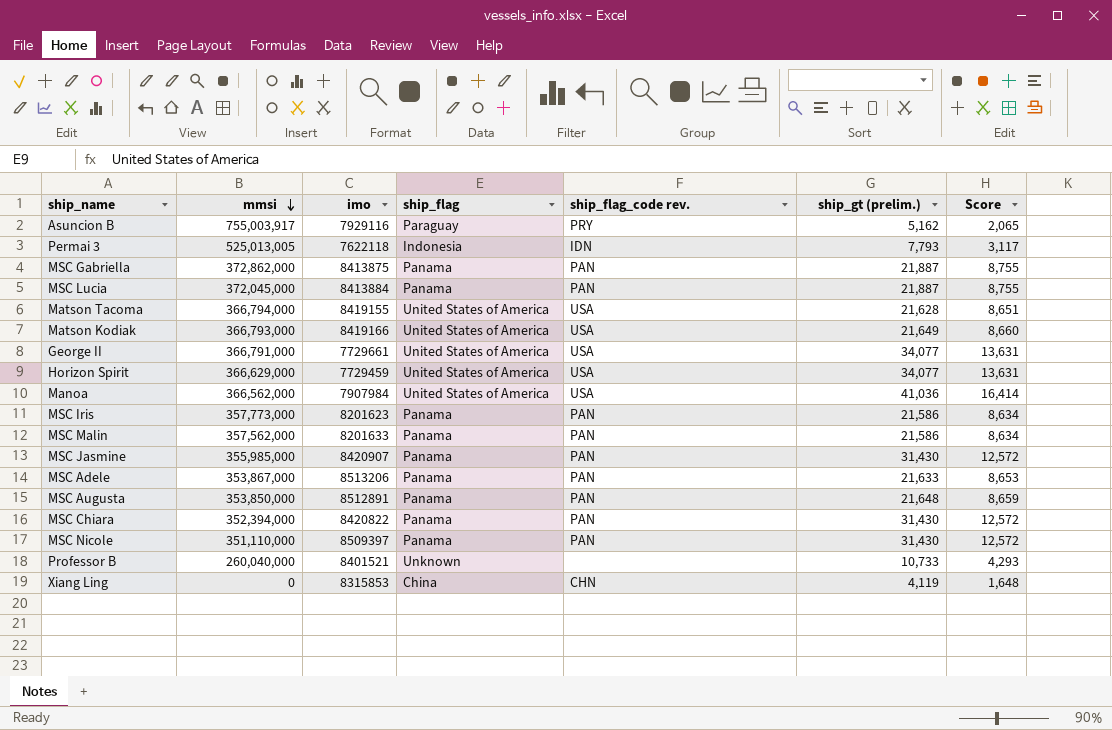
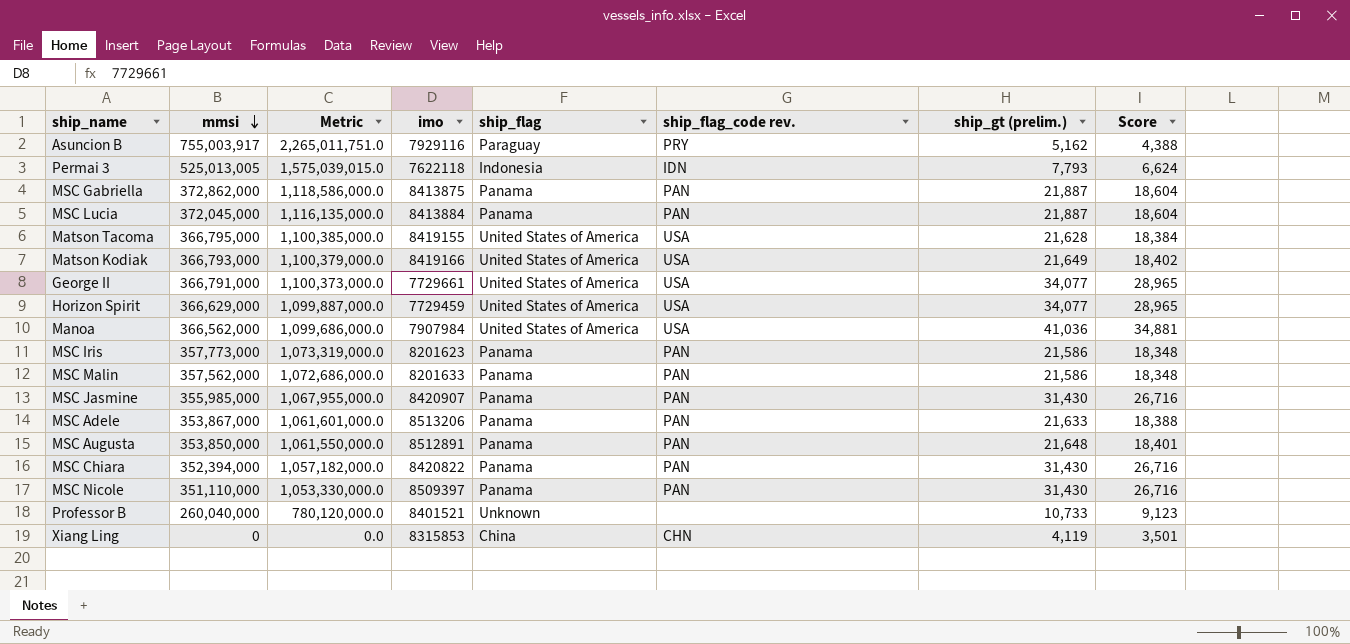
column Metric | formula: none -> [mmsi] * 3
column Score | formula: [ship_gt (prelim.)] * 0.4 -> [ship_gt (prelim.)] * 0.85
Matson Tacoma | mmsi: 366,794,000 -> 366,795,000

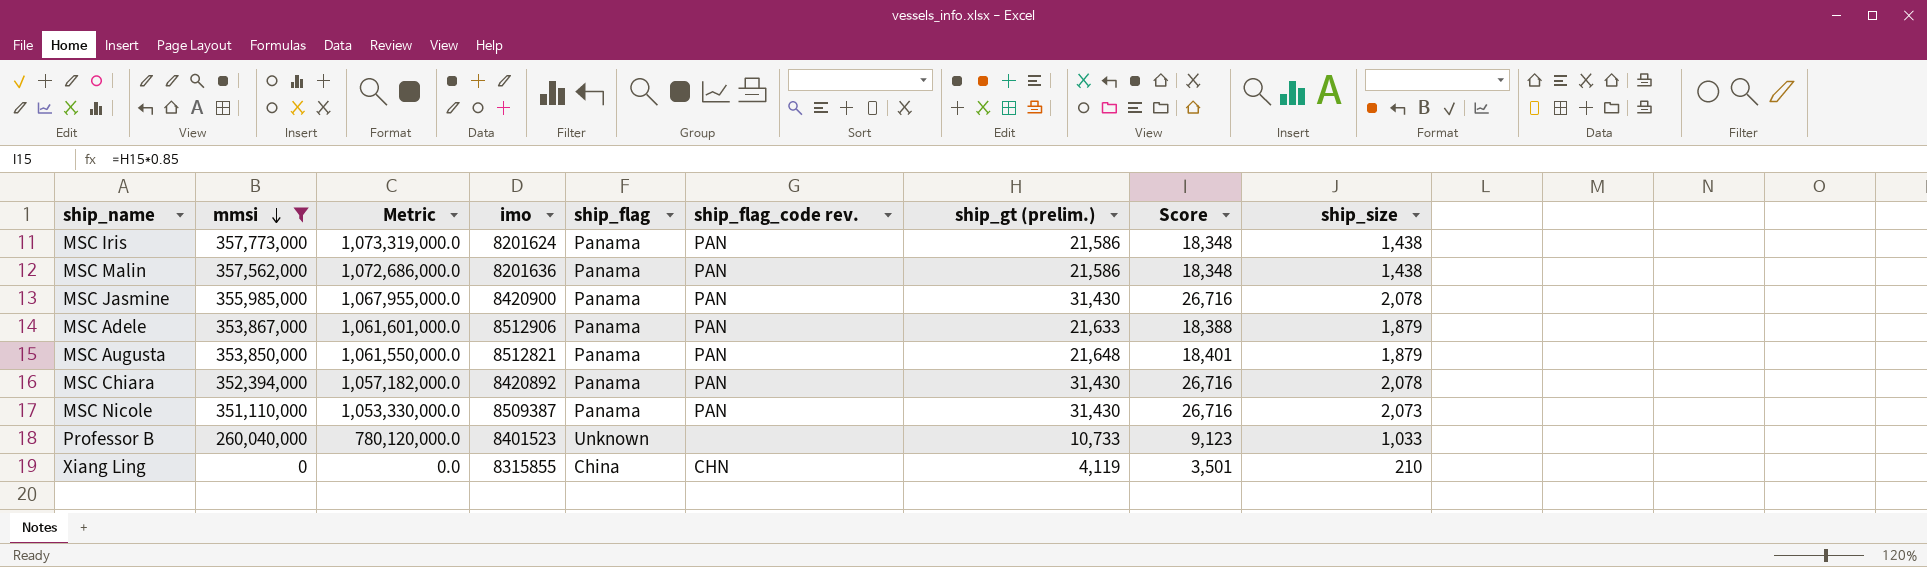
filter: none -> mmsi <= 357,773,000
column ship_size | position: none -> 9
MSC Iris | imo: 8201623 -> 8201624
MSC Malin | imo: 8201633 -> 8201636
MSC Jasmine | imo: 8420907 -> 8420900
MSC Adele | imo: 8513206 -> 8512906
MSC Augusta | imo: 8512891 -> 8512821
MSC Chiara | imo: 8420822 -> 8420892
MSC Nicole | imo: 8509397 -> 8509387
Professor B | imo: 8401521 -> 8401523
Xiang Ling | imo: 8315853 -> 8315855

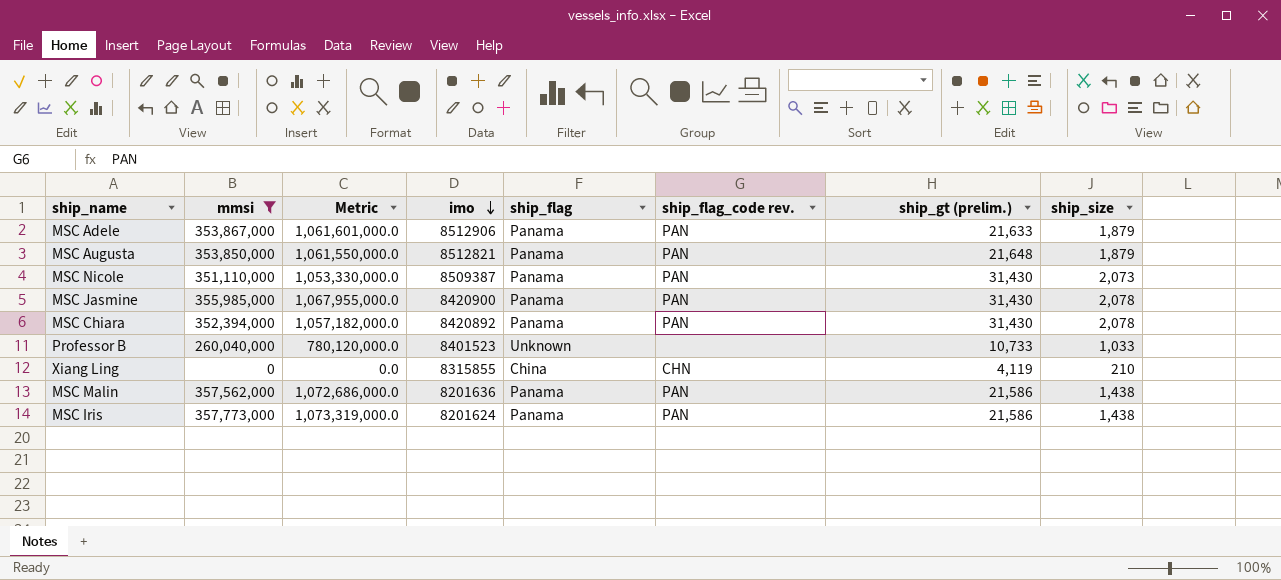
row order: mmsi descending -> imo descending
column Score | formula: [ship_gt (prelim.)] * 0.85 -> none

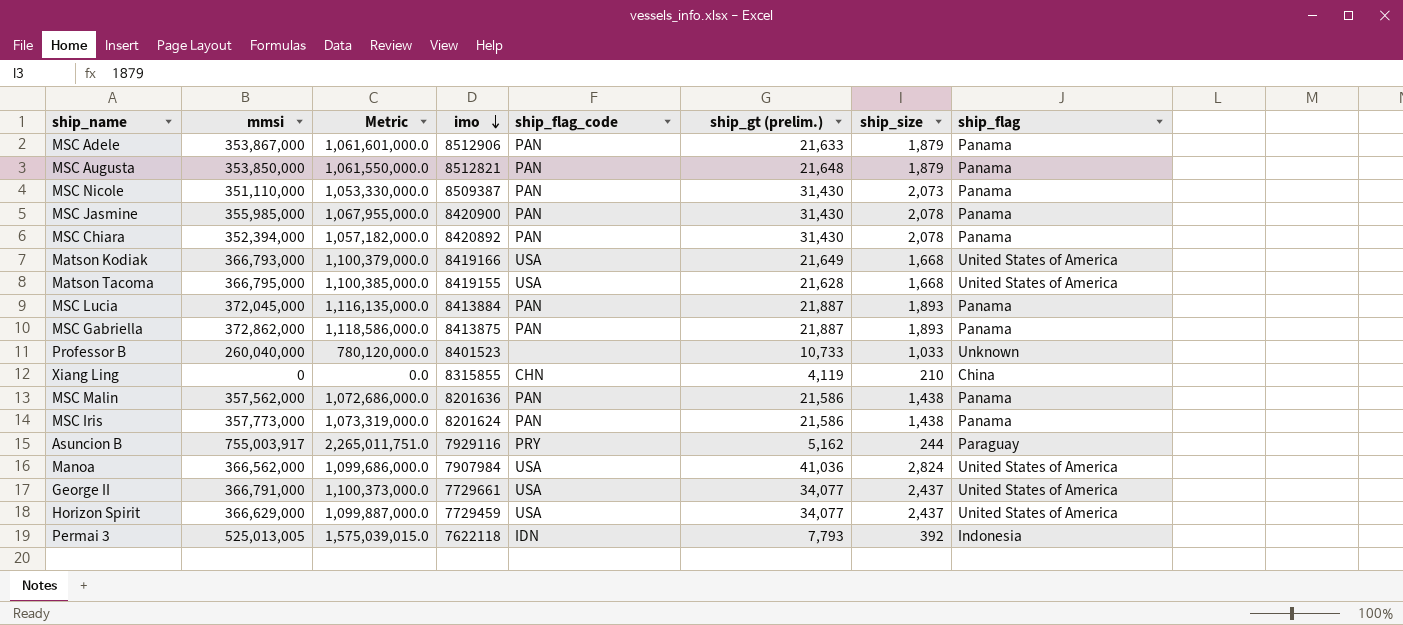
filter: mmsi <= 357,773,000 -> none
column name: ship_flag_code rev. -> ship_flag_code
column ship_flag | position: 5 -> 8

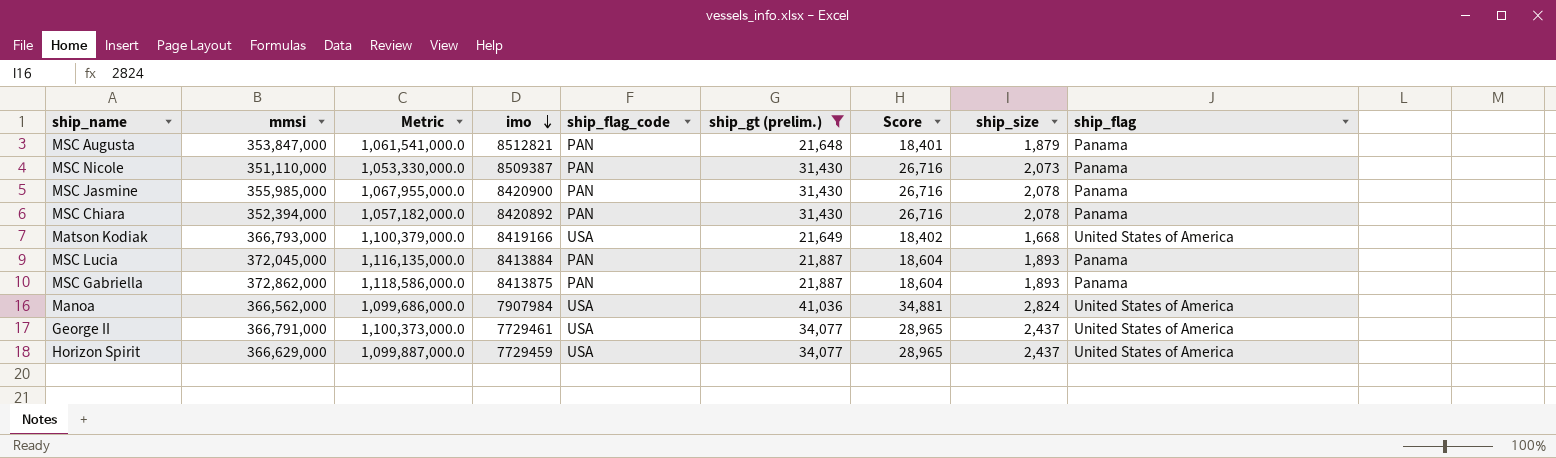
filter: none -> ship_gt (prelim.) >= 21,648
column Score | formula: none -> [ship_gt (prelim.)] * 0.85
MSC Augusta | mmsi: 353,850,000 -> 353,847,000
MSC Augusta | Metric: 1,061,550,000.0 -> 1,061,541,000.0
George II | imo: 7729661 -> 7729461

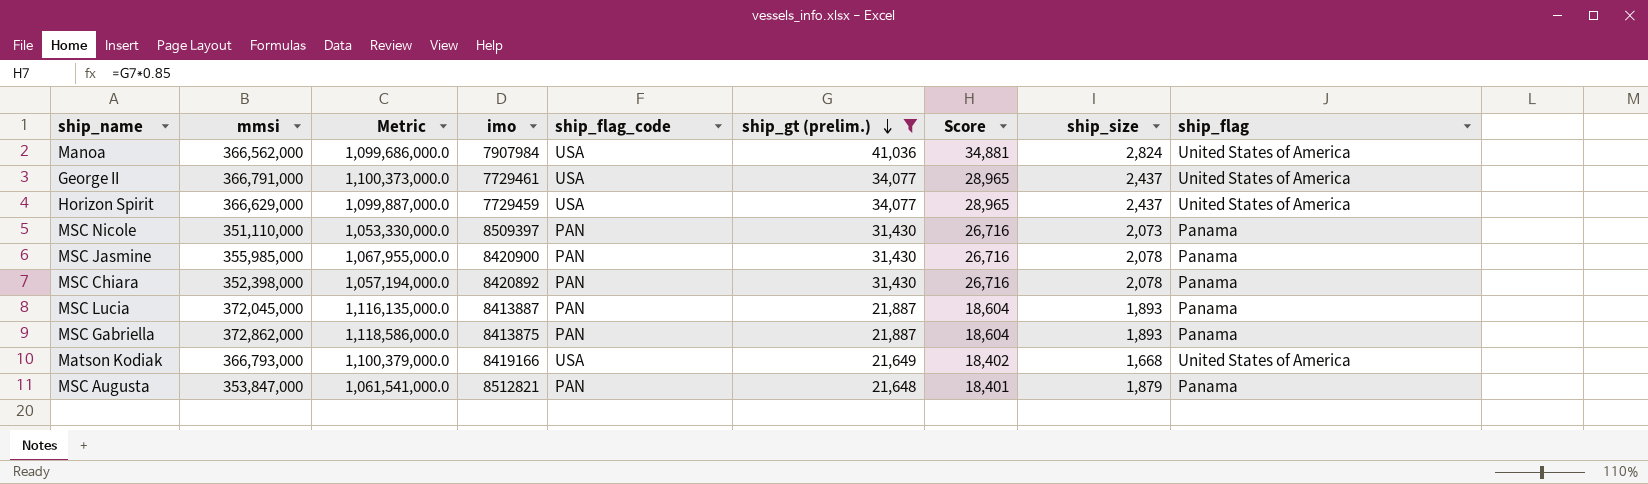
row order: imo descending -> ship_gt (prelim.) descending
MSC Nicole | imo: 8509387 -> 8509397
MSC Chiara | mmsi: 352,394,000 -> 352,398,000
MSC Chiara | Metric: 1,057,182,000.0 -> 1,057,194,000.0
MSC Lucia | imo: 8413884 -> 8413887

